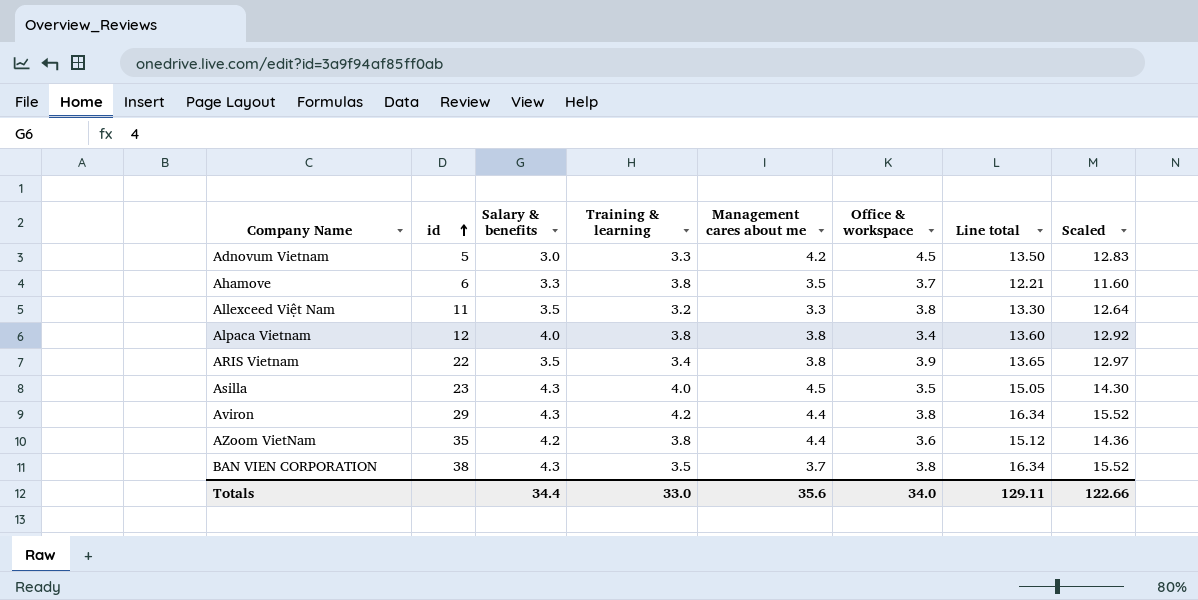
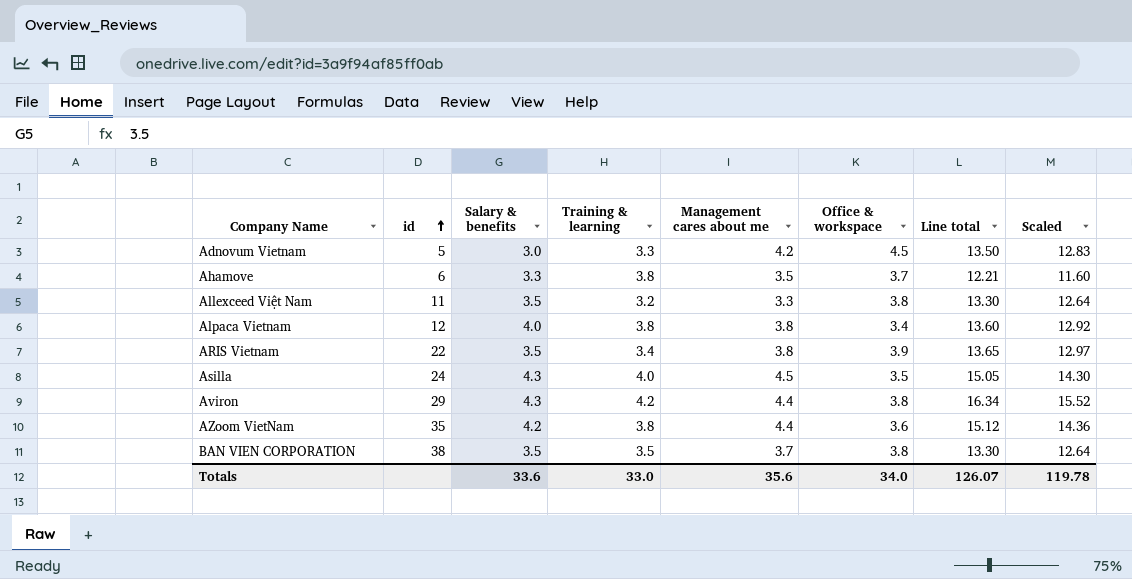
Asilla | id: 23 -> 24
BAN VIEN CORPORATION | Salary & benefits: 4.3 -> 3.5
BAN VIEN CORPORATION | Line total: 16.34 -> 13.30
BAN VIEN CORPORATION | Scaled: 15.52 -> 12.64
Totals | Salary & benefits: 34.4 -> 33.6
Totals | Line total: 129.11 -> 126.07
Totals | Scaled: 122.66 -> 119.78

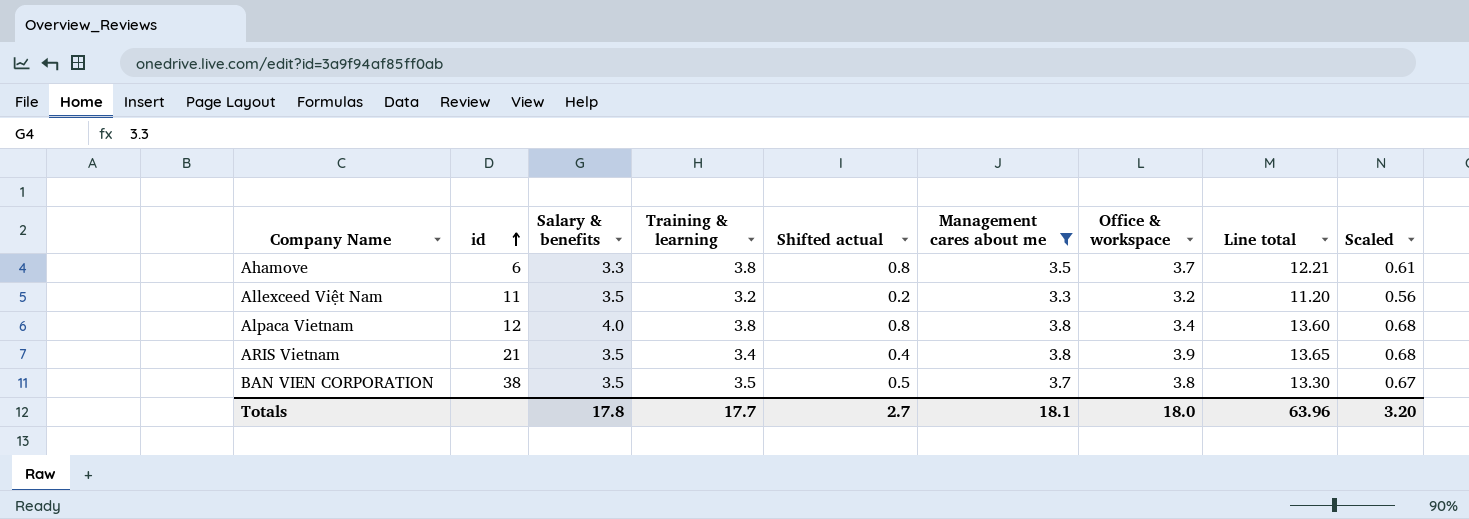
filter: none -> Management cares about me <= 3.8
column Shifted actual | formula: none -> [Training & learning] - 3
column Scaled | formula: [Line total] * 0.95 -> [Line total] * 0.05
Allexceed Việt Nam | Office & workspace: 3.8 -> 3.2
Allexceed Việt Nam | Line total: 13.30 -> 11.20
ARIS Vietnam | id: 22 -> 21
Totals | Salary & benefits: 33.6 -> 17.8
Totals | Training & learning: 33.0 -> 17.7
Totals | Management cares about me: 35.6 -> 18.1
Totals | Office & workspace: 34.0 -> 18.0
Totals | Line total: 126.07 -> 63.96
Totals | Scaled: 119.78 -> 3.20

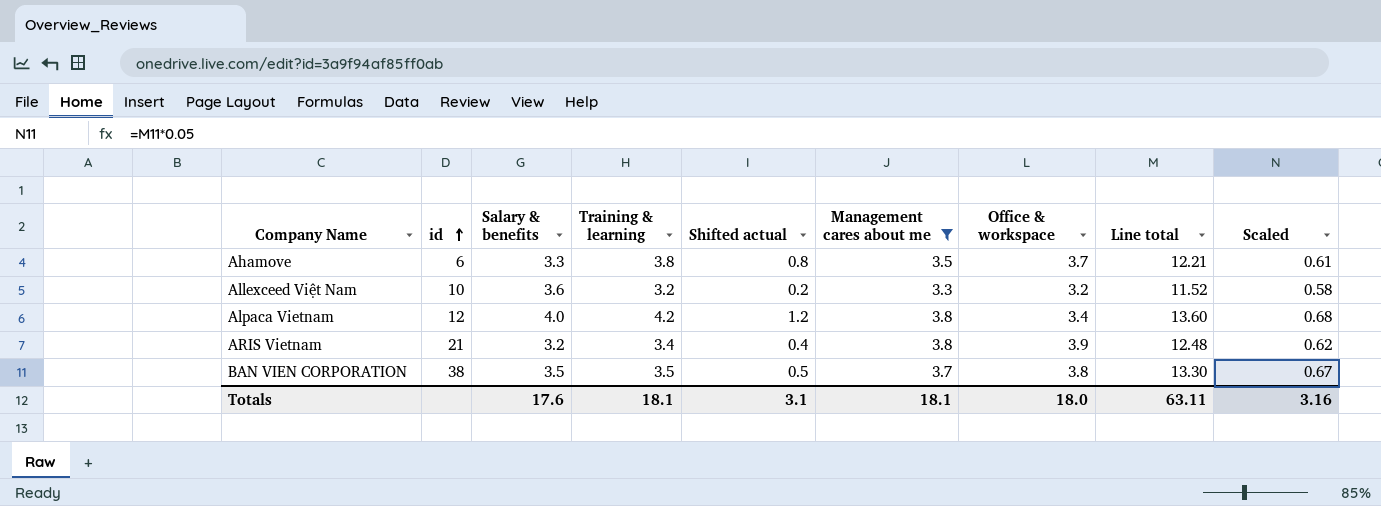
Allexceed Việt Nam | id: 11 -> 10
Allexceed Việt Nam | Salary & benefits: 3.5 -> 3.6
Allexceed Việt Nam | Line total: 11.20 -> 11.52
Allexceed Việt Nam | Scaled: 0.56 -> 0.58
Alpaca Vietnam | Training & learning: 3.8 -> 4.2
Alpaca Vietnam | Shifted actual: 0.8 -> 1.2
ARIS Vietnam | Salary & benefits: 3.5 -> 3.2
ARIS Vietnam | Line total: 13.65 -> 12.48
ARIS Vietnam | Scaled: 0.68 -> 0.62
Totals | Salary & benefits: 17.8 -> 17.6
Totals | Training & learning: 17.7 -> 18.1
Totals | Shifted actual: 2.7 -> 3.1
Totals | Line total: 63.96 -> 63.11
Totals | Scaled: 3.20 -> 3.16

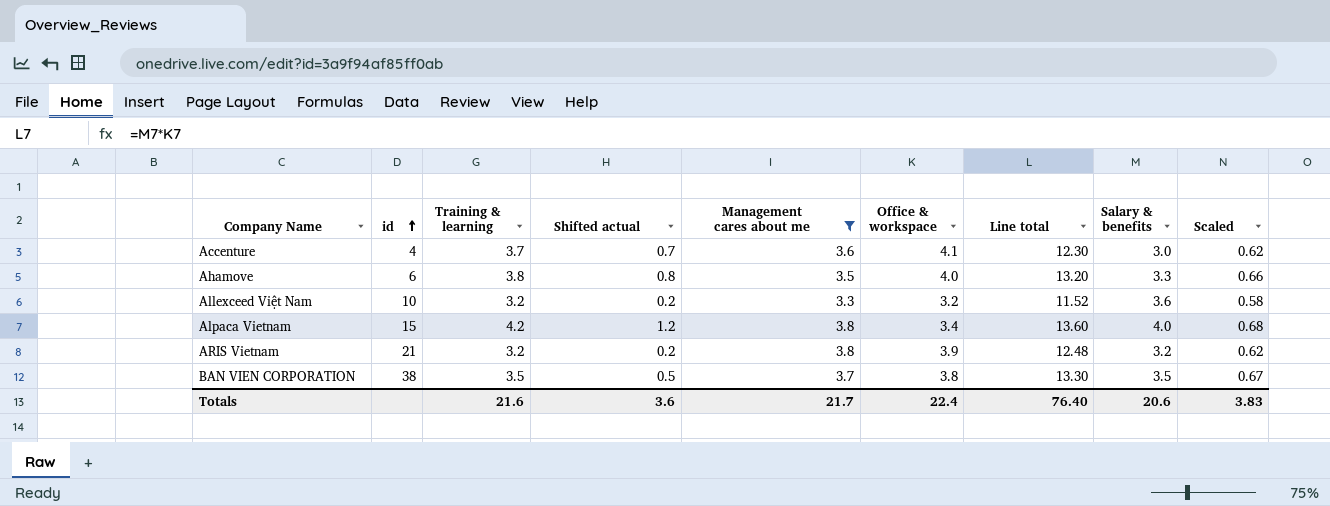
column Salary & benefits | position: 3 -> 8
row Accenture: none -> 4 | 3.7 | 0.7 | 3.6 | 4.1 | 12.30 | 3.0 | 0.62
Ahamove | Office & workspace: 3.7 -> 4.0
Ahamove | Line total: 12.21 -> 13.20
Ahamove | Scaled: 0.61 -> 0.66
Alpaca Vietnam | id: 12 -> 15
ARIS Vietnam | Training & learning: 3.4 -> 3.2
ARIS Vietnam | Shifted actual: 0.4 -> 0.2
Totals | Training & learning: 18.1 -> 21.6
Totals | Shifted actual: 3.1 -> 3.6
Totals | Management cares about me: 18.1 -> 21.7
Totals | Office & workspace: 18.0 -> 22.4
Totals | Line total: 63.11 -> 76.40
Totals | Salary & benefits: 17.6 -> 20.6
Totals | Scaled: 3.16 -> 3.83

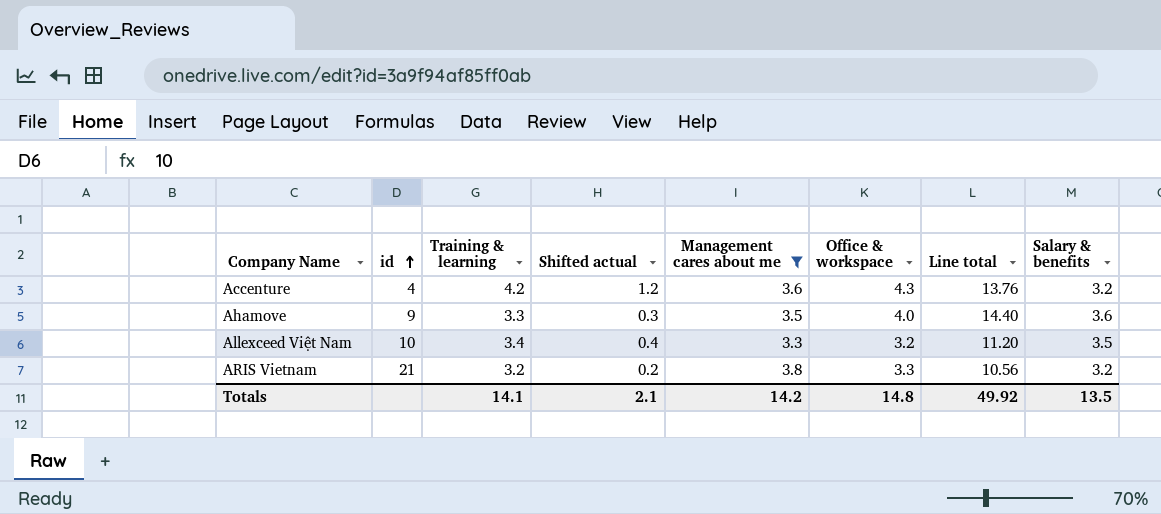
column Scaled | formula: [Line total] * 0.05 -> none
row Alpaca Vietnam: 15 | 4.2 | 1.2 | 3.8 | 3.4 | 13.60 | 4.0 | 0.68 -> none
row BAN VIEN CORPORATION: 38 | 3.5 | 0.5 | 3.7 | 3.8 | 13.30 | 3.5 | 0.67 -> none
Accenture | Training & learning: 3.7 -> 4.2
Accenture | Shifted actual: 0.7 -> 1.2
Accenture | Office & workspace: 4.1 -> 4.3
Accenture | Line total: 12.30 -> 13.76
Accenture | Salary & benefits: 3.0 -> 3.2
Ahamove | id: 6 -> 9
Ahamove | Training & learning: 3.8 -> 3.3
Ahamove | Shifted actual: 0.8 -> 0.3
Ahamove | Line total: 13.20 -> 14.40
Ahamove | Salary & benefits: 3.3 -> 3.6
Allexceed Việt Nam | Training & learning: 3.2 -> 3.4
Allexceed Việt Nam | Shifted actual: 0.2 -> 0.4
Allexceed Việt Nam | Line total: 11.52 -> 11.20
Allexceed Việt Nam | Salary & benefits: 3.6 -> 3.5
ARIS Vietnam | Office & workspace: 3.9 -> 3.3
ARIS Vietnam | Line total: 12.48 -> 10.56
Totals | Training & learning: 21.6 -> 14.1
Totals | Shifted actual: 3.6 -> 2.1
Totals | Management cares about me: 21.7 -> 14.2
Totals | Office & workspace: 22.4 -> 14.8
Totals | Line total: 76.40 -> 49.92
Totals | Salary & benefits: 20.6 -> 13.5

